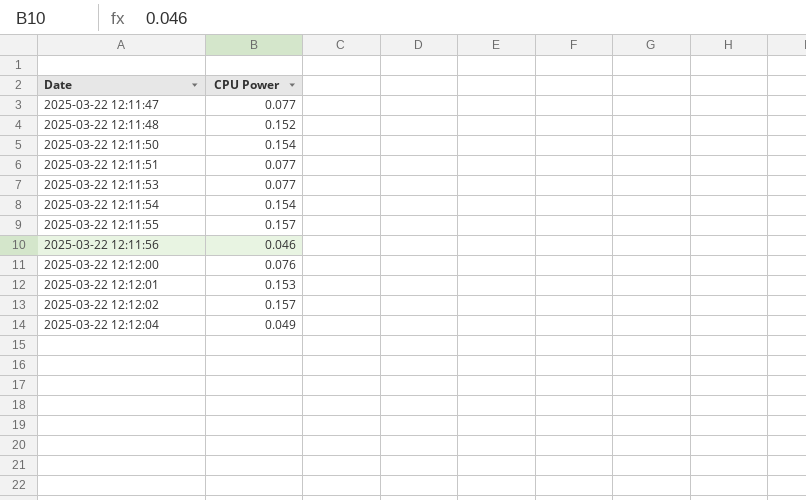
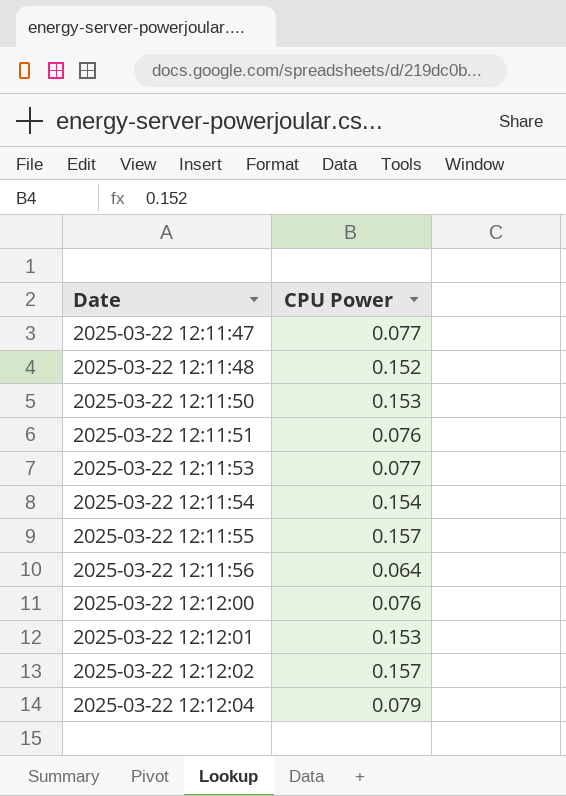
2025-03-22 12:11:50 | CPU Power: 0.154 -> 0.153
2025-03-22 12:11:51 | CPU Power: 0.077 -> 0.076
2025-03-22 12:11:56 | CPU Power: 0.046 -> 0.064
2025-03-22 12:12:04 | CPU Power: 0.049 -> 0.079

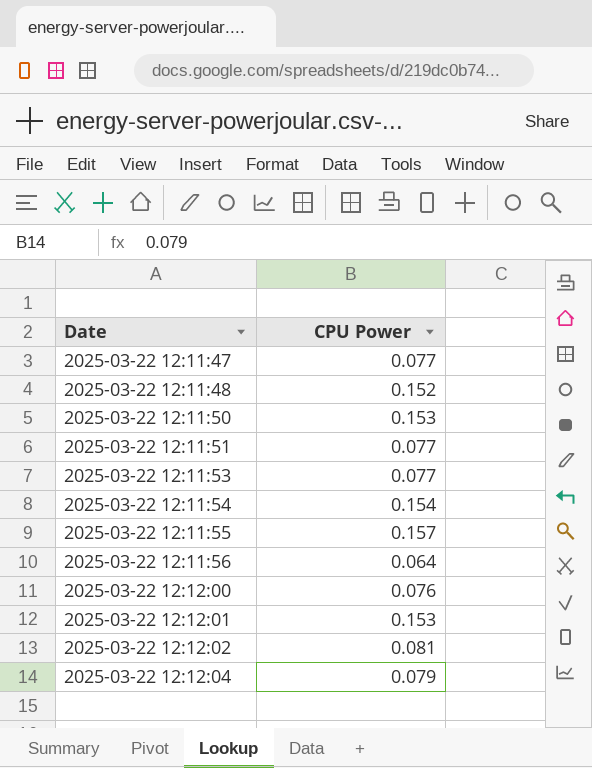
2025-03-22 12:11:51 | CPU Power: 0.076 -> 0.077
2025-03-22 12:12:02 | CPU Power: 0.157 -> 0.081

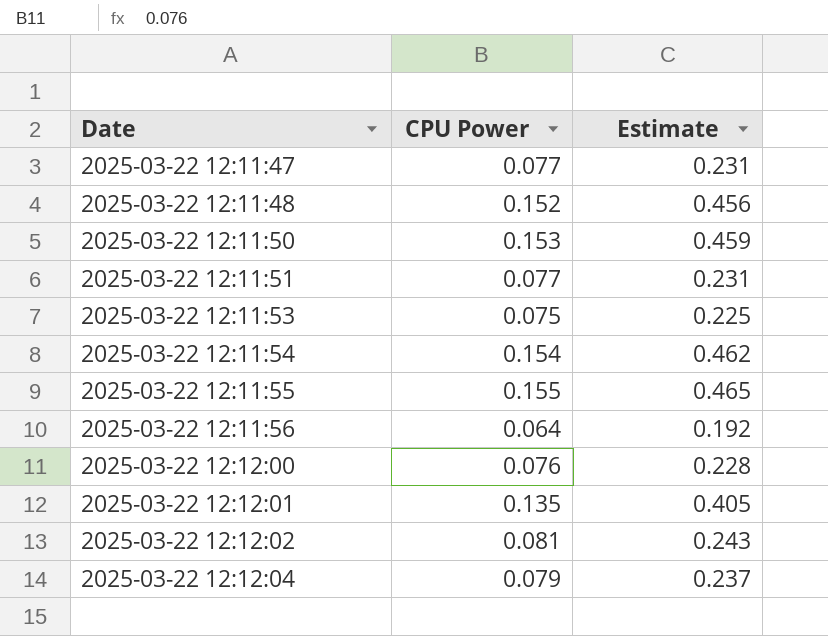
column Estimate | formula: none -> [CPU Power] * 3
2025-03-22 12:11:53 | CPU Power: 0.077 -> 0.075
2025-03-22 12:11:55 | CPU Power: 0.157 -> 0.155
2025-03-22 12:12:01 | CPU Power: 0.153 -> 0.135

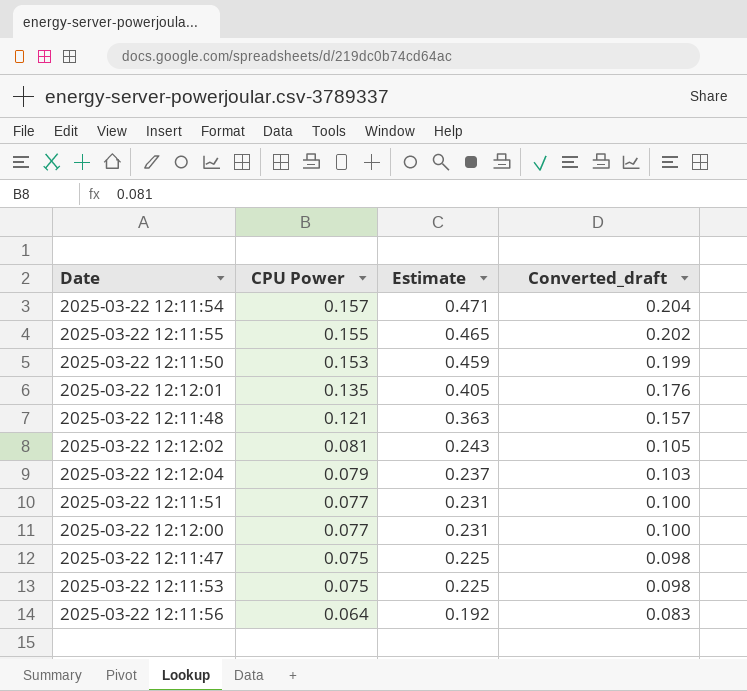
row order: Date ascending -> CPU Power descending
column Converted_draft | formula: none -> [CPU Power] * 1.3
2025-03-22 12:11:54 | CPU Power: 0.154 -> 0.157
2025-03-22 12:11:54 | Estimate: 0.462 -> 0.471
2025-03-22 12:11:48 | CPU Power: 0.152 -> 0.121
2025-03-22 12:11:48 | Estimate: 0.456 -> 0.363
2025-03-22 12:12:00 | CPU Power: 0.076 -> 0.077
2025-03-22 12:12:00 | Estimate: 0.228 -> 0.231
2025-03-22 12:11:47 | CPU Power: 0.077 -> 0.075
2025-03-22 12:11:47 | Estimate: 0.231 -> 0.225

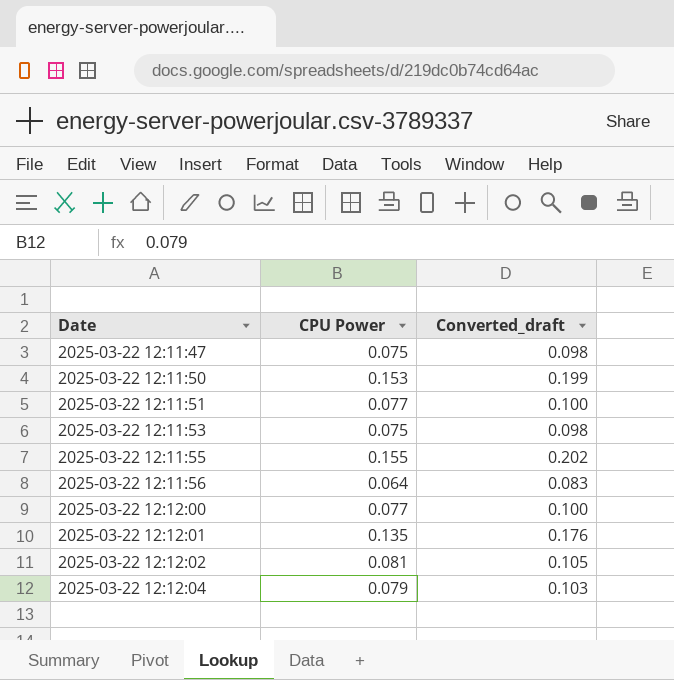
row order: CPU Power descending -> Date ascending
column Estimate | formula: [CPU Power] * 3 -> none
row 2025-03-22 12:11:54: 0.157 | 0.471 | 0.204 -> none
row 2025-03-22 12:11:48: 0.121 | 0.363 | 0.157 -> none

